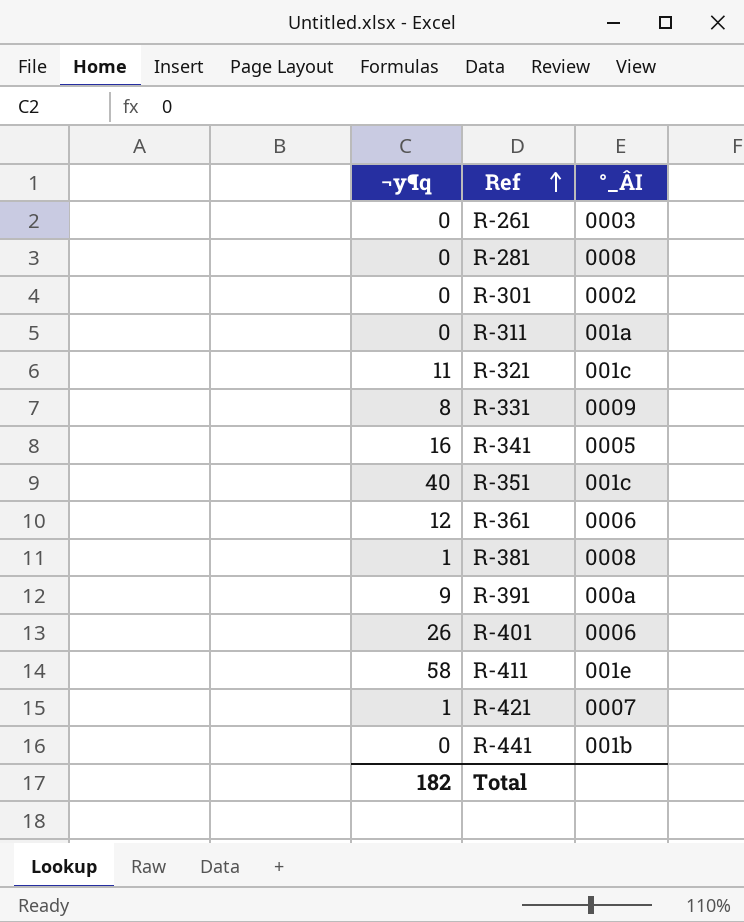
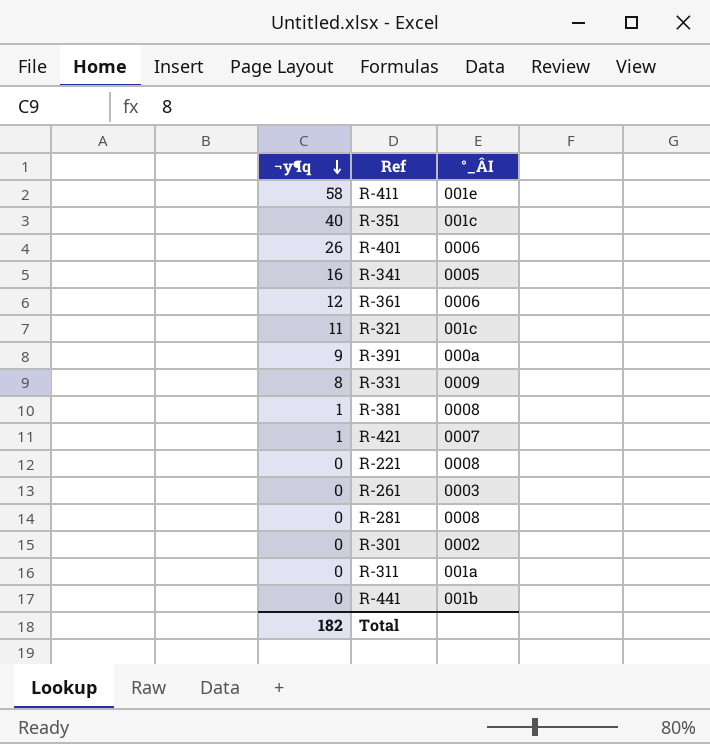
row order: Ref ascending -> ¬y¶q descending
row R-221: none -> 0 | 0008

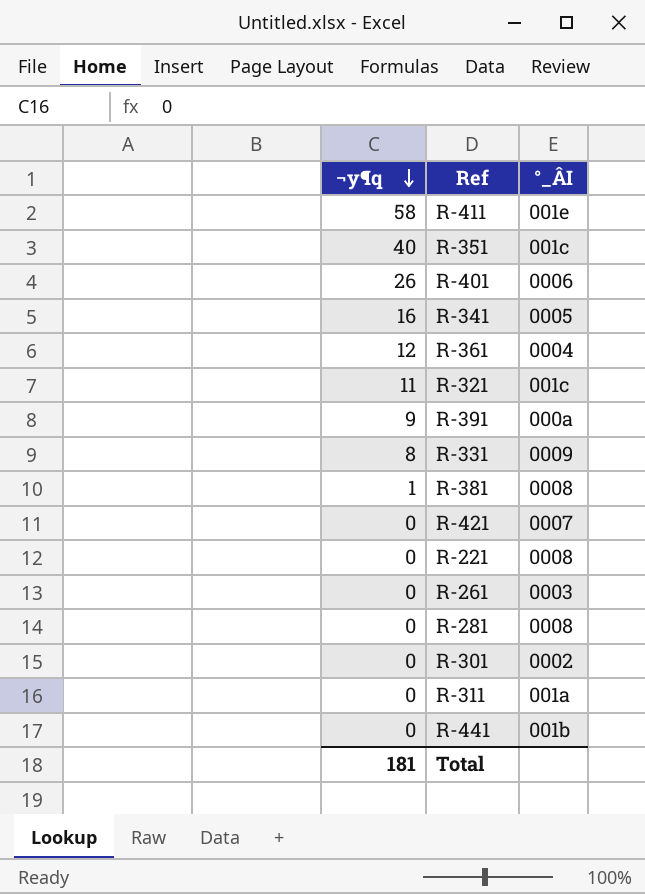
R-361 | °_ÂI: 0006 -> 0004
R-421 | ¬y¶q: 1 -> 0
Total | ¬y¶q: 182 -> 181

